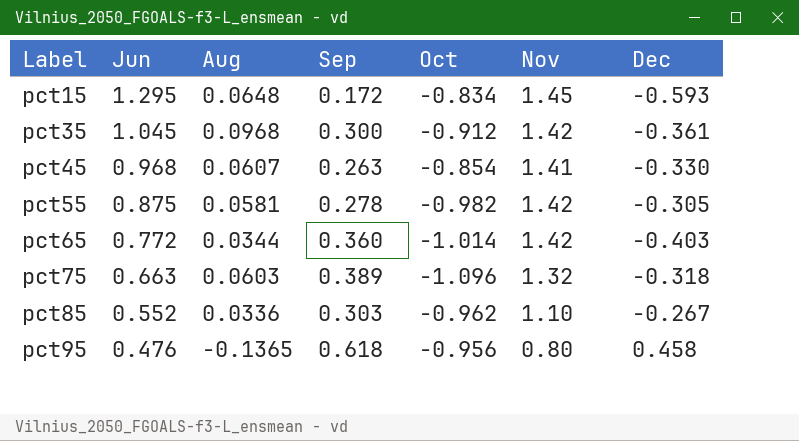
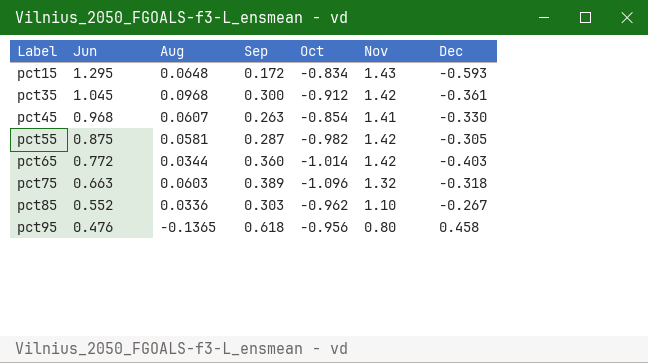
pct15 | Nov: 1.45 -> 1.43
pct55 | Sep: 0.278 -> 0.287

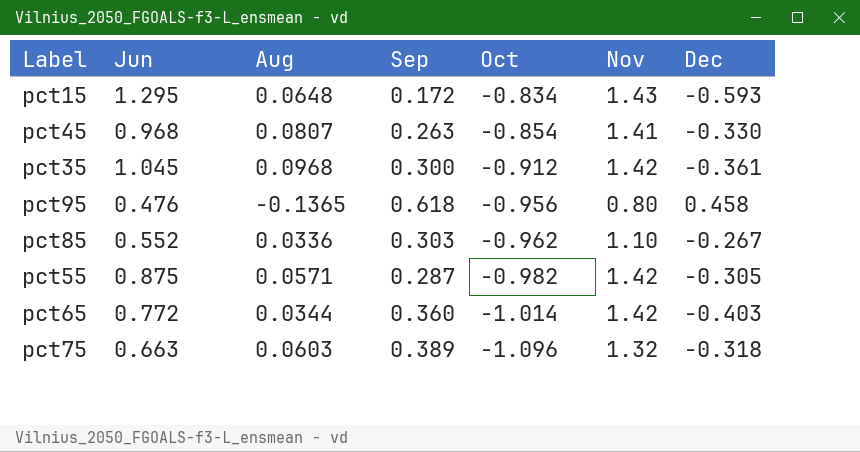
row order: Label ascending -> Oct descending
pct45 | Aug: 0.0607 -> 0.0807
pct55 | Aug: 0.0581 -> 0.0571

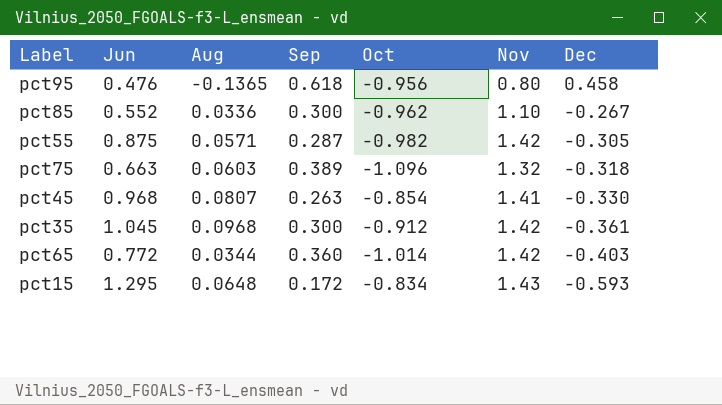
row order: Oct descending -> Dec descending
pct85 | Sep: 0.303 -> 0.300

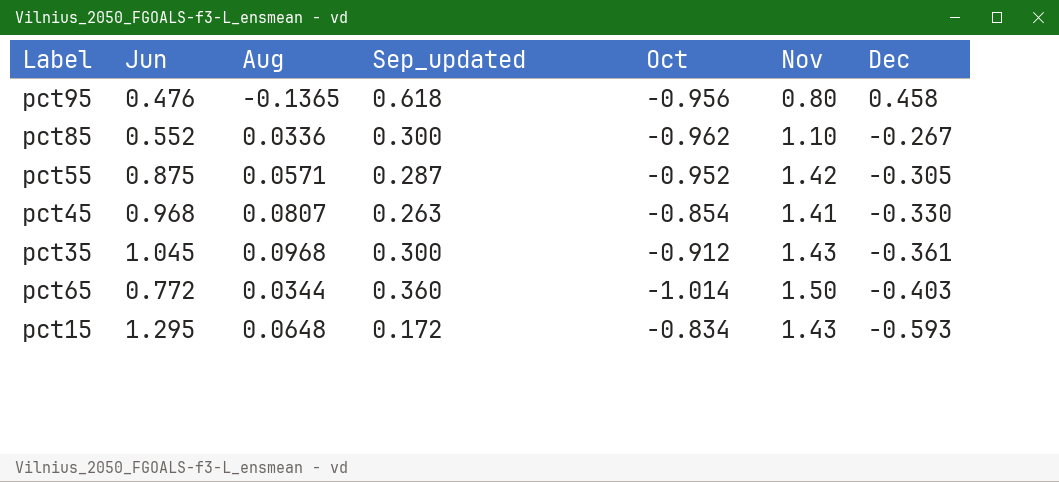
column name: Sep -> Sep_updated
row pct75: 0.663 | 0.0603 | 0.389 | -1.096 | 1.32 | -0.318 -> none
pct55 | Oct: -0.982 -> -0.952
pct35 | Nov: 1.42 -> 1.43
pct65 | Nov: 1.42 -> 1.50

